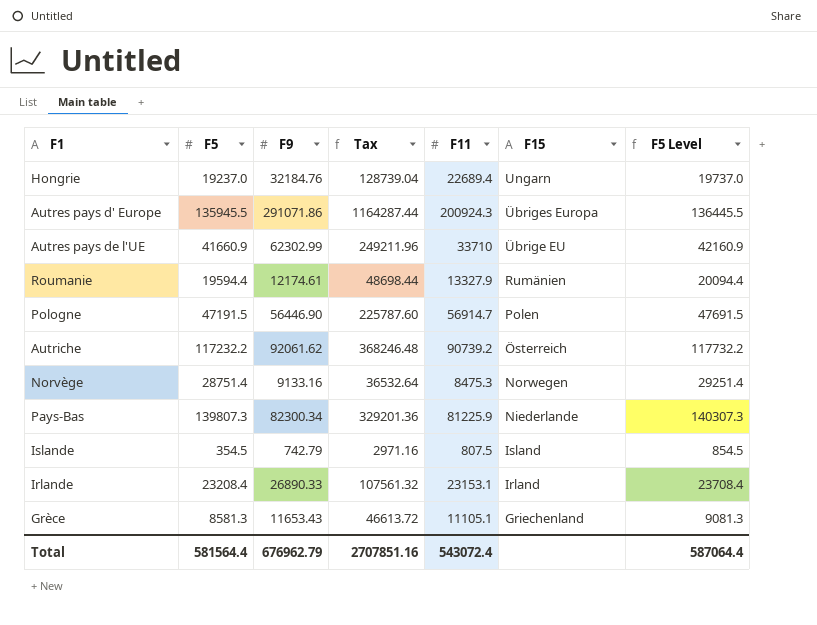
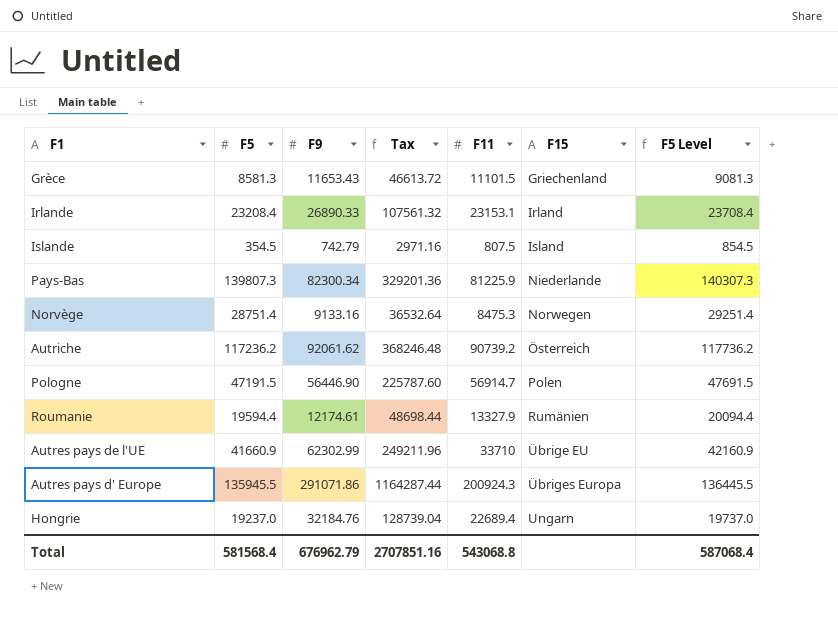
row order: F15 descending -> F15 ascending
Grèce | F11: 11105.1 -> 11101.5
Autriche | F5: 117232.2 -> 117236.2
Autriche | F5 Level: 117732.2 -> 117736.2
Total | F5: 581564.4 -> 581568.4
Total | F11: 543072.4 -> 543068.8
Total | F5 Level: 587064.4 -> 587068.4

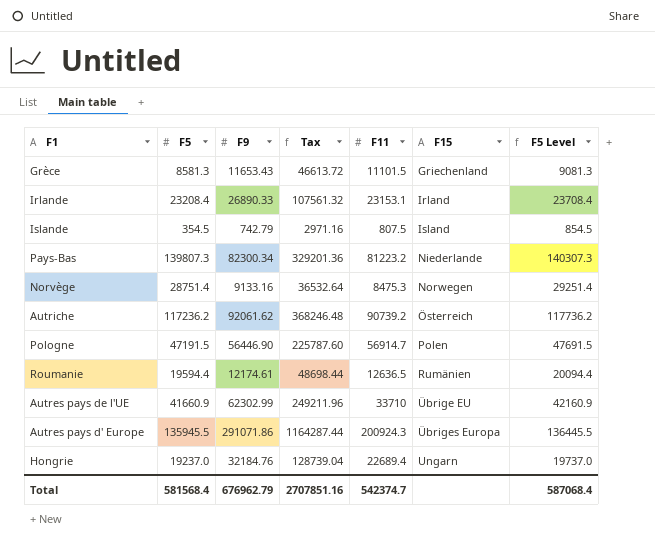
Pays-Bas | F11: 81225.9 -> 81223.2
Roumanie | F11: 13327.9 -> 12636.5
Total | F11: 543068.8 -> 542374.7

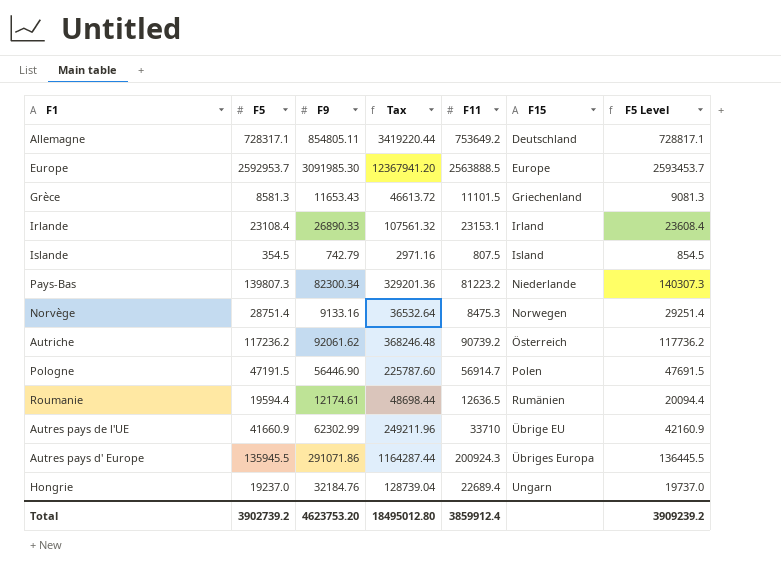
row Allemagne: none -> 728317.1 | 854805.11 | 3419220.44 | 753649.2 | Deutschland | 728817.1
row Europe: none -> 2592953.7 | 3091985.30 | 12367941.20 | 2563888.5 | Europe | 2593453.7
Irlande | F5: 23208.4 -> 23108.4
Irlande | F5 Level: 23708.4 -> 23608.4
Total | F5: 581568.4 -> 3902739.2
Total | F9: 676962.79 -> 4623753.20
Total | Tax: 2707851.16 -> 18495012.80
Total | F11: 542374.7 -> 3859912.4
Total | F5 Level: 587068.4 -> 3909239.2

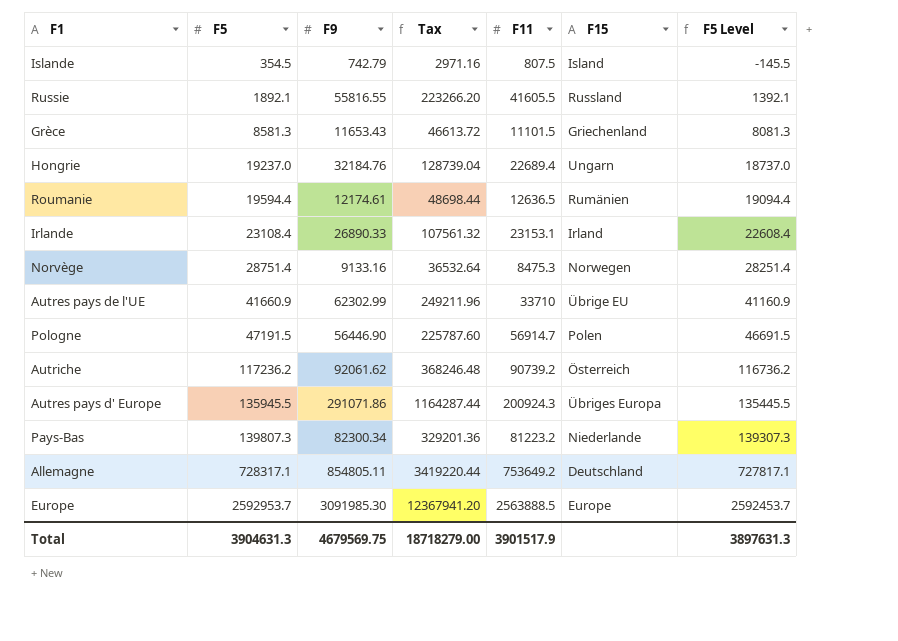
row order: F15 ascending -> F5 ascending
column F5 Level | formula: [F5] + 500 -> [F5] - 500
row Russie: none -> 1892.1 | 55816.55 | 223266.20 | 41605.5 | Russland | 1392.1
Total | F5: 3902739.2 -> 3904631.3
Total | F9: 4623753.20 -> 4679569.75
Total | Tax: 18495012.80 -> 18718279.00
Total | F11: 3859912.4 -> 3901517.9
Total | F5 Level: 3909239.2 -> 3897631.3

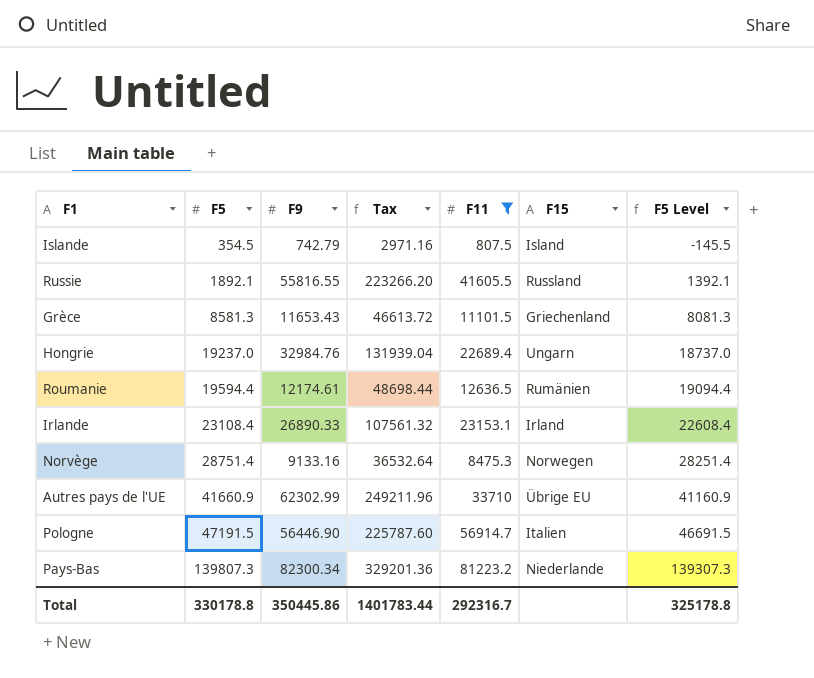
filter: none -> F11 <= 81223.2
Hongrie | F9: 32184.76 -> 32984.76
Hongrie | Tax: 128739.04 -> 131939.04
Pologne | F15: Polen -> Italien
Total | F5: 3904631.3 -> 330178.8
Total | F9: 4679569.75 -> 350445.86
Total | Tax: 18718279.00 -> 1401783.44
Total | F11: 3901517.9 -> 292316.7
Total | F5 Level: 3897631.3 -> 325178.8

